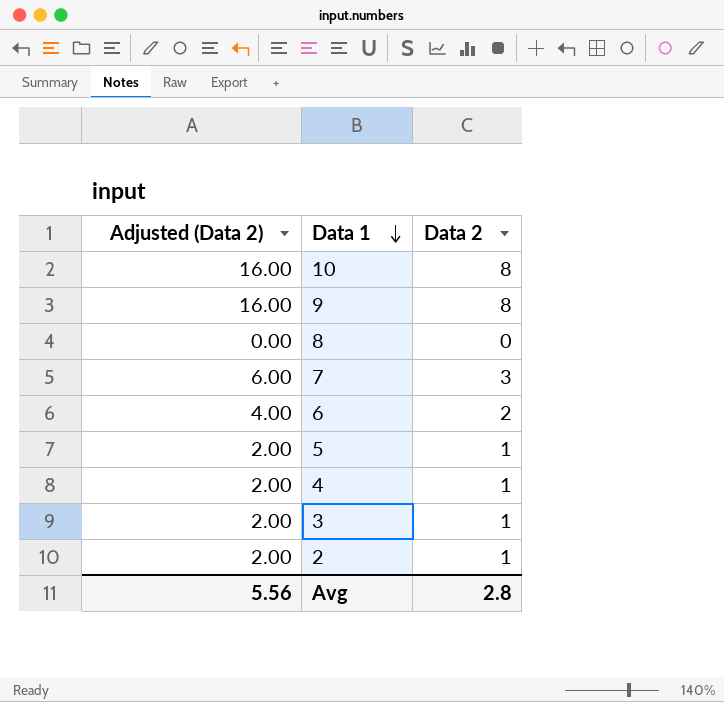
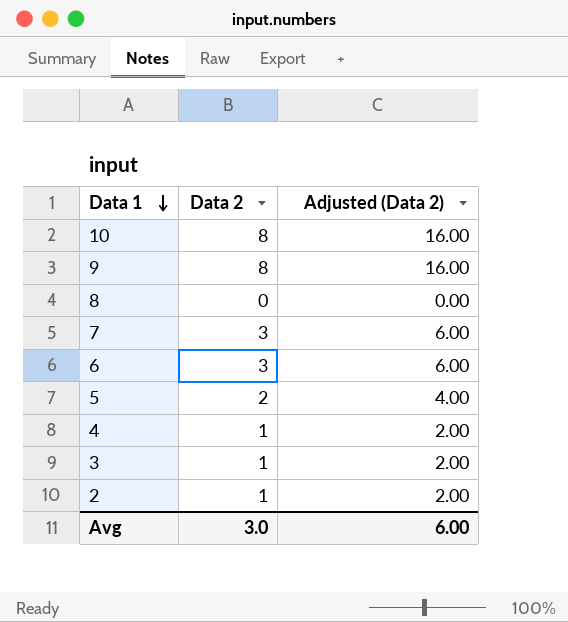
column Adjusted (Data 2) | position: 1 -> 3
6 | Data 2: 2 -> 3
6 | Adjusted (Data 2): 4.00 -> 6.00
5 | Data 2: 1 -> 2
5 | Adjusted (Data 2): 2.00 -> 4.00
Avg | Data 2: 2.8 -> 3.0
Avg | Adjusted (Data 2): 5.56 -> 6.00

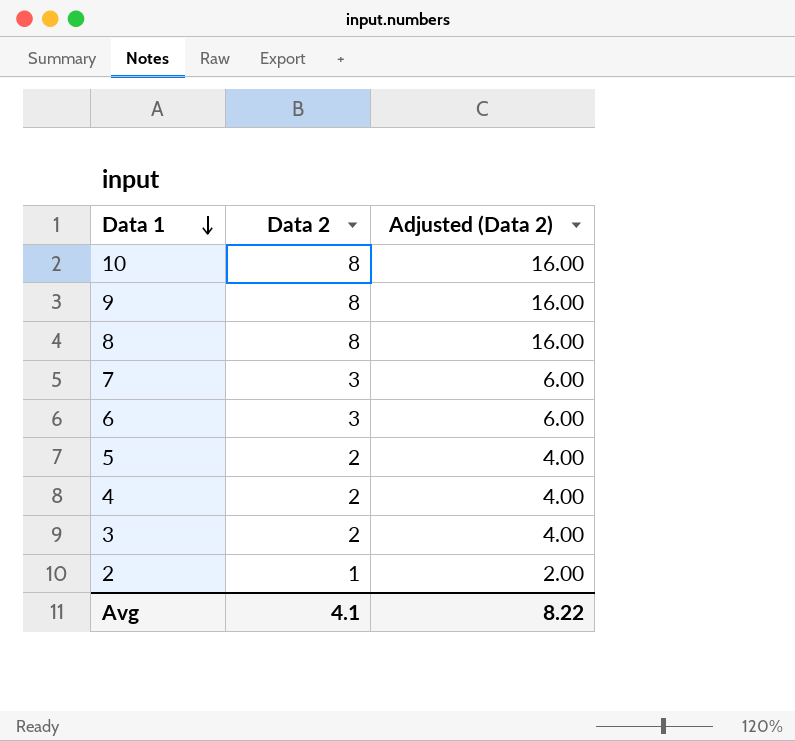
8 | Data 2: 0 -> 8
8 | Adjusted (Data 2): 0.00 -> 16.00
4 | Data 2: 1 -> 2
4 | Adjusted (Data 2): 2.00 -> 4.00
3 | Data 2: 1 -> 2
3 | Adjusted (Data 2): 2.00 -> 4.00
Avg | Data 2: 3.0 -> 4.1
Avg | Adjusted (Data 2): 6.00 -> 8.22

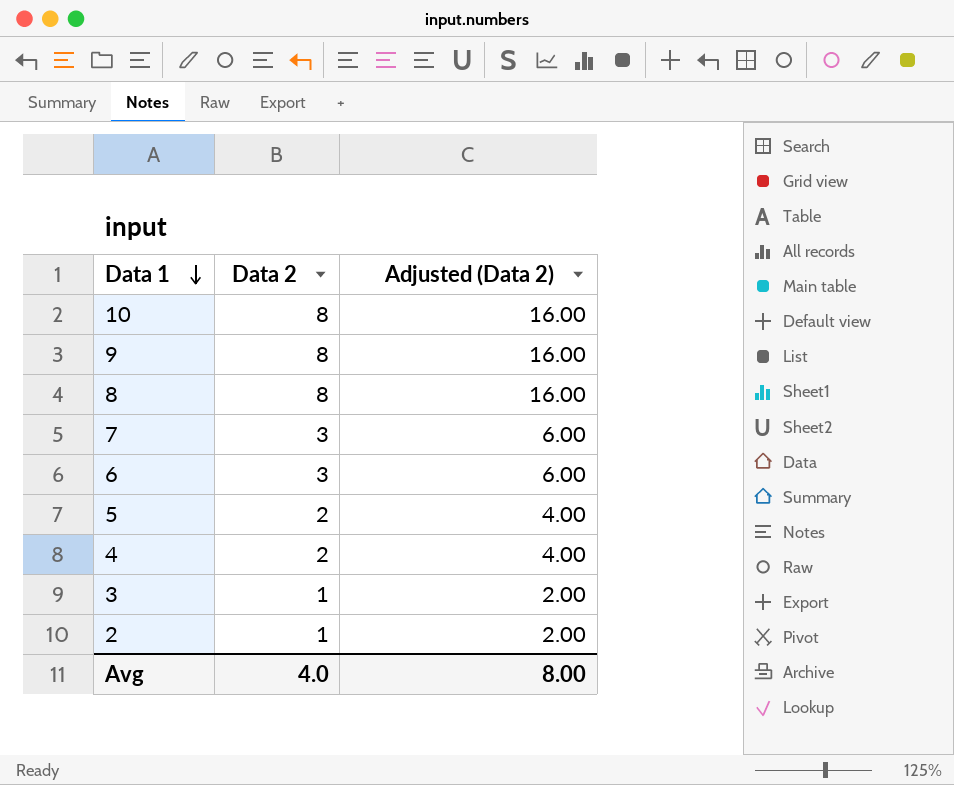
3 | Data 2: 2 -> 1
3 | Adjusted (Data 2): 4.00 -> 2.00
Avg | Data 2: 4.1 -> 4.0
Avg | Adjusted (Data 2): 8.22 -> 8.00

